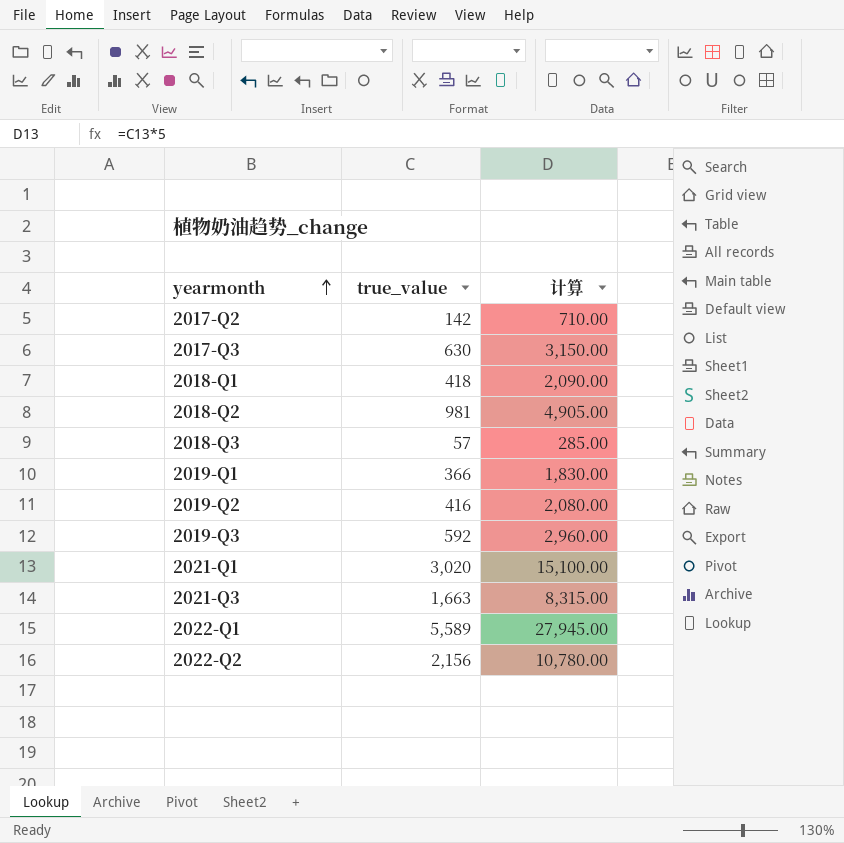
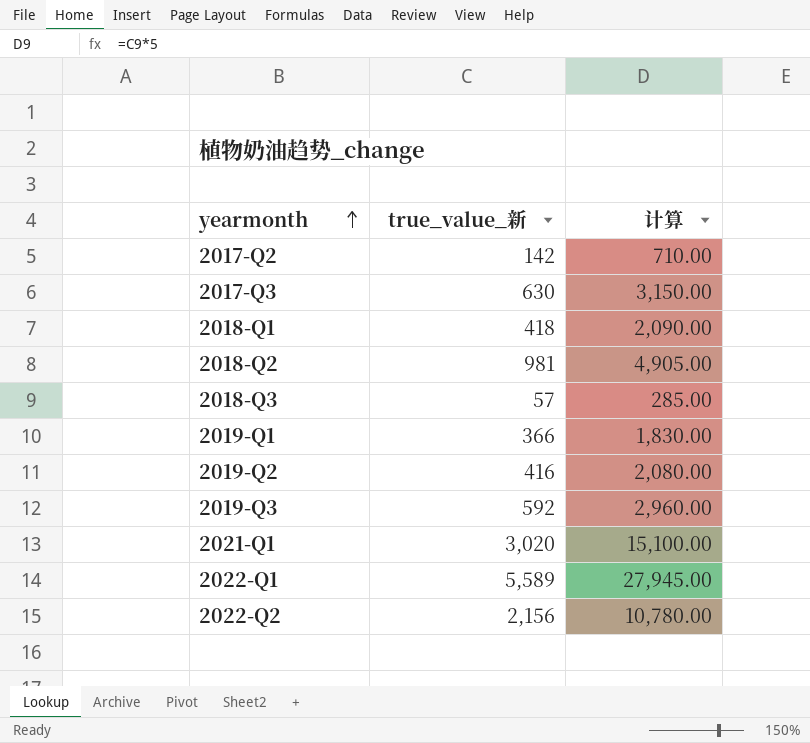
column name: true_value -> true_value_新
row 2021-Q3: 1,663 | 8,315.00 -> none

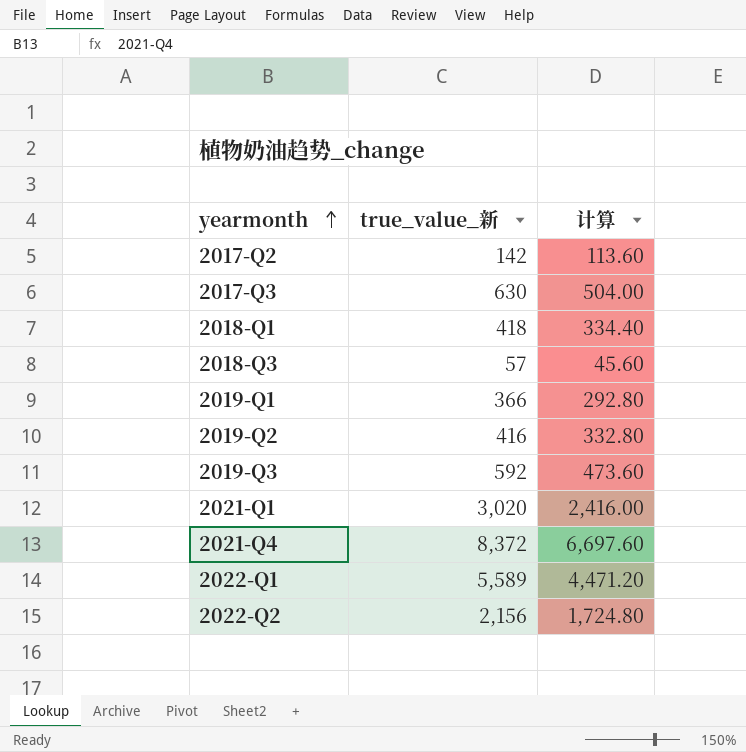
column 计算 | formula: [true_value_新] * 5 -> [true_value_新] * 0.8
row 2018-Q2: 981 | 4,905.00 -> none
row 2021-Q4: none -> 8,372 | 6,697.60

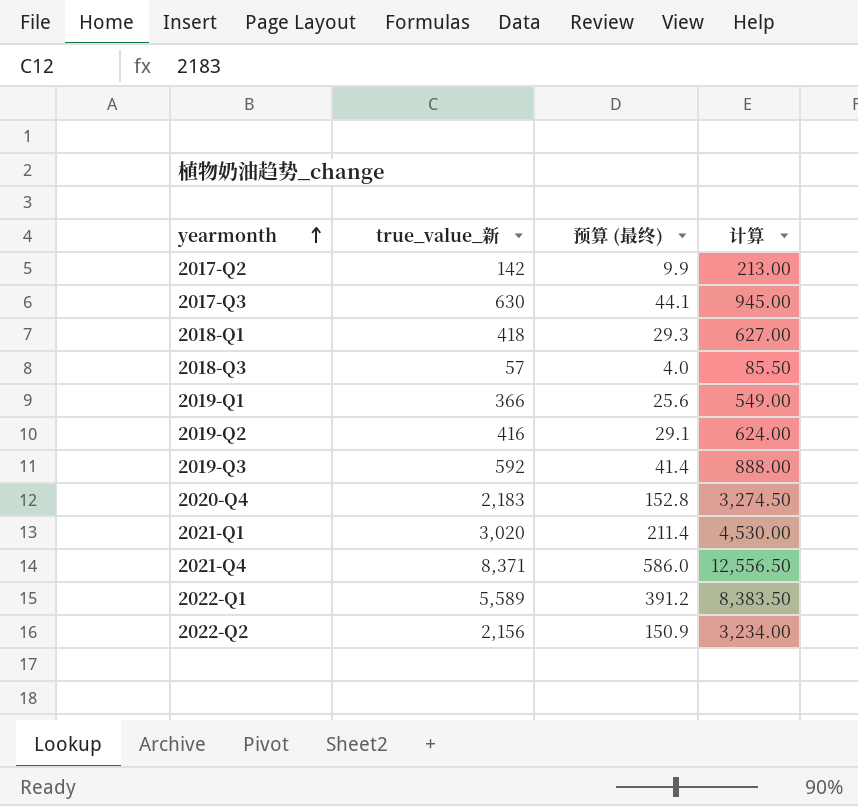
column 预算 (最终) | formula: none -> [true_value_新] * 0.07
column 计算 | formula: [true_value_新] * 0.8 -> [true_value_新] * 1.5
row 2020-Q4: none -> 2,183 | 152.8 | 3,274.50
2021-Q4 | true_value_新: 8,372 -> 8,371

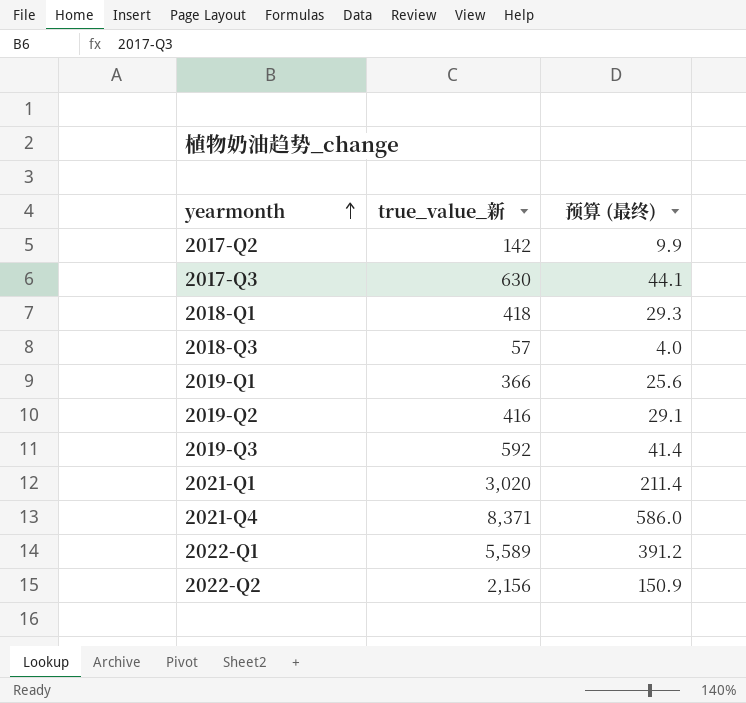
column 计算 | formula: [true_value_新] * 1.5 -> none
row 2020-Q4: 2,183 | 152.8 | 3,274.50 -> none

